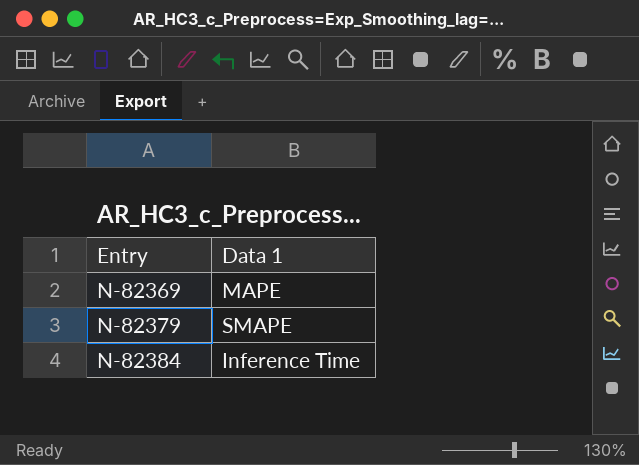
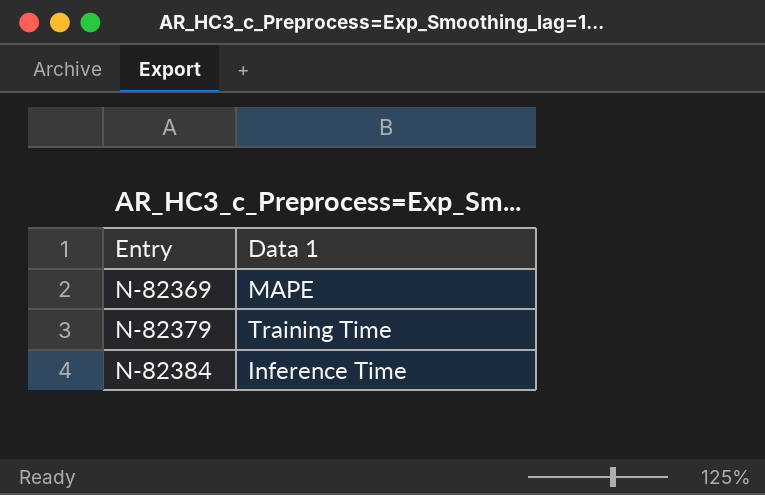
N-82379 | Data 1: SMAPE -> Training Time

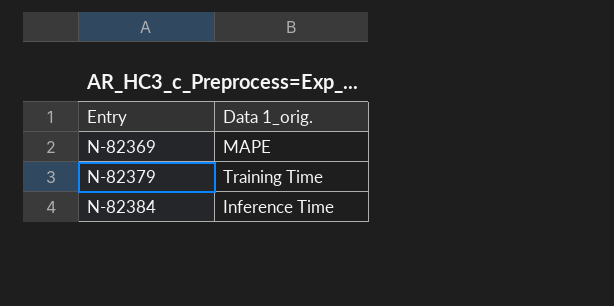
column name: Data 1 -> Data 1_orig.

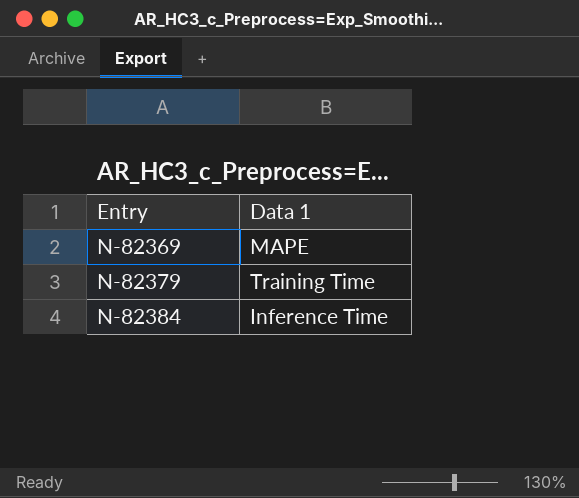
column name: Data 1_orig. -> Data 1

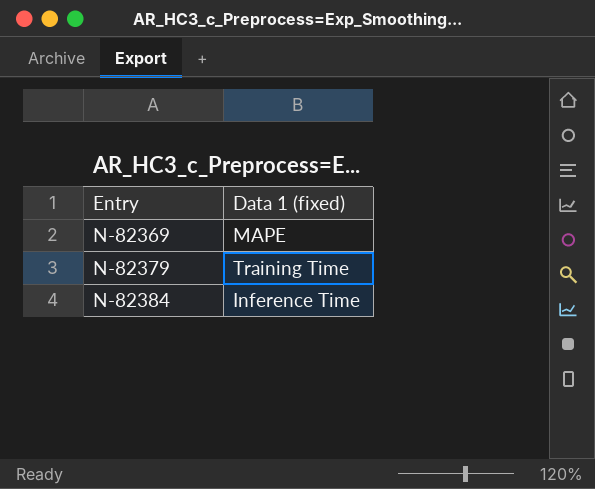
column name: Data 1 -> Data 1 (fixed)

